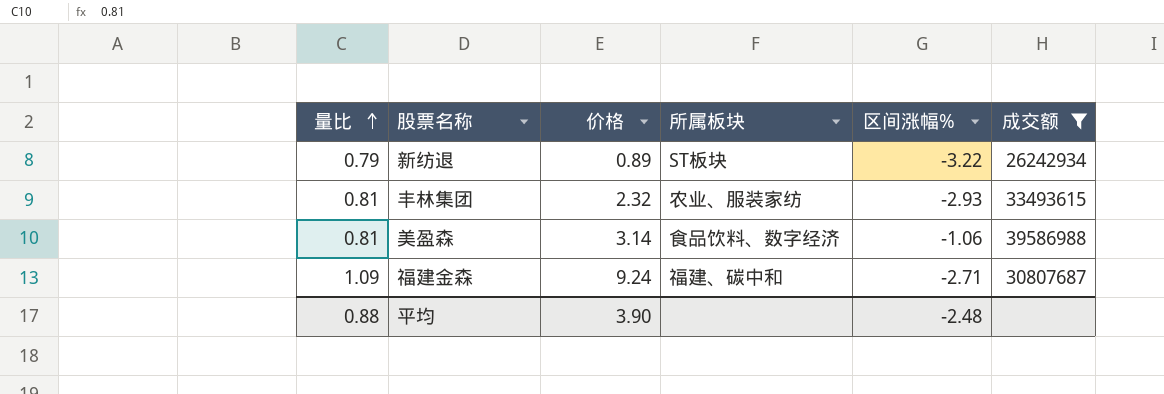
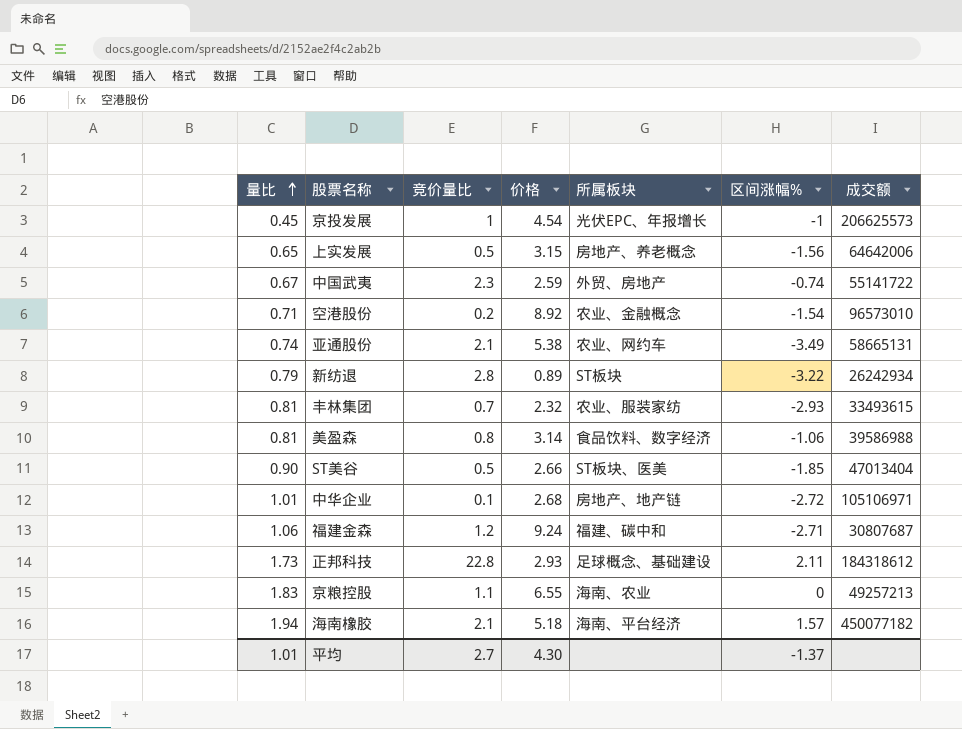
filter: 成交额 <= 39586988 -> none
column 竞价量比 | position: none -> 3
福建金森 | 量比: 1.09 -> 1.06
平均 | 量比: 0.88 -> 1.01
平均 | 价格: 3.90 -> 4.30
平均 | 区间涨幅%: -2.48 -> -1.37

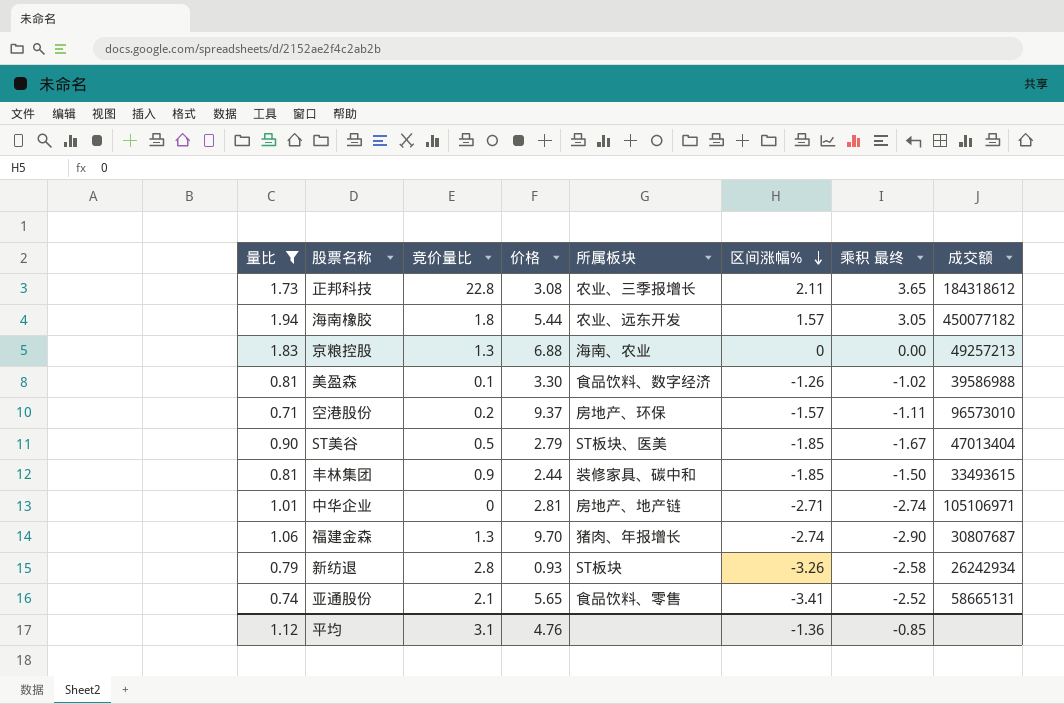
filter: none -> 量比 >= 0.71
row order: 量比 ascending -> 区间涨幅% descending
column 乘积 最终 | formula: none -> [量比] * [区间涨幅%]
正邦科技 | 价格: 2.93 -> 3.08
正邦科技 | 所属板块: 足球概念、基础建设 -> 农业、三季报增长
海南橡胶 | 竞价量比: 2.1 -> 1.8
海南橡胶 | 价格: 5.18 -> 5.44
海南橡胶 | 所属板块: 海南、平台经济 -> 农业、远东开发
京粮控股 | 竞价量比: 1.1 -> 1.3
京粮控股 | 价格: 6.55 -> 6.88
美盈森 | 竞价量比: 0.8 -> 0.1
美盈森 | 价格: 3.14 -> 3.30
美盈森 | 区间涨幅%: -1.06 -> -1.26
空港股份 | 价格: 8.92 -> 9.37
空港股份 | 所属板块: 农业、金融概念 -> 房地产、环保
空港股份 | 区间涨幅%: -1.54 -> -1.57
ST美谷 | 价格: 2.66 -> 2.79
丰林集团 | 竞价量比: 0.7 -> 0.9
丰林集团 | 价格: 2.32 -> 2.44
丰林集团 | 所属板块: 农业、服装家纺 -> 装修家具、碳中和
丰林集团 | 区间涨幅%: -2.93 -> -1.85
中华企业 | 竞价量比: 0.1 -> 0
中华企业 | 价格: 2.68 -> 2.81
中华企业 | 区间涨幅%: -2.72 -> -2.71
福建金森 | 竞价量比: 1.2 -> 1.3
福建金森 | 价格: 9.24 -> 9.70
福建金森 | 所属板块: 福建、碳中和 -> 猪肉、年报增长
福建金森 | 区间涨幅%: -2.71 -> -2.74
新纺退 | 价格: 0.89 -> 0.93
新纺退 | 区间涨幅%: -3.22 -> -3.26
亚通股份 | 价格: 5.38 -> 5.65
亚通股份 | 所属板块: 农业、网约车 -> 食品饮料、零售
亚通股份 | 区间涨幅%: -3.49 -> -3.41
平均 | 量比: 1.01 -> 1.12
平均 | 竞价量比: 2.7 -> 3.1
平均 | 价格: 4.30 -> 4.76
平均 | 区间涨幅%: -1.37 -> -1.36

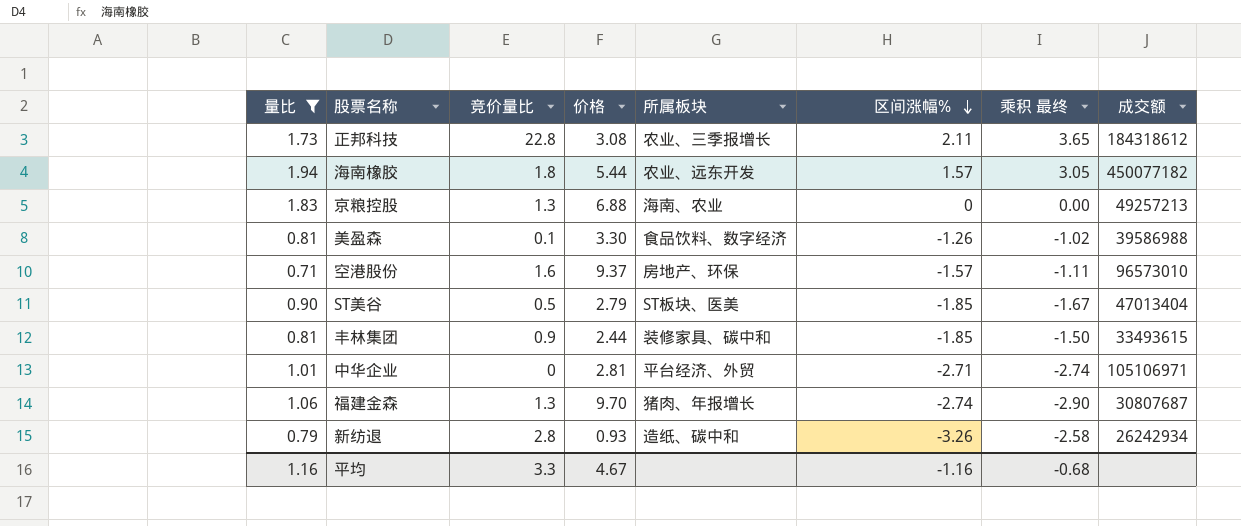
row 亚通股份: 0.74 | 2.1 | 5.65 | 食品饮料、零售 | -3.41 | -2.52 | 58665131 -> none
空港股份 | 竞价量比: 0.2 -> 1.6
中华企业 | 所属板块: 房地产、地产链 -> 平台经济、外贸
新纺退 | 所属板块: ST板块 -> 造纸、碳中和
平均 | 量比: 1.12 -> 1.16
平均 | 竞价量比: 3.1 -> 3.3
平均 | 价格: 4.76 -> 4.67
平均 | 区间涨幅%: -1.36 -> -1.16
平均 | 乘积 最终: -0.85 -> -0.68

